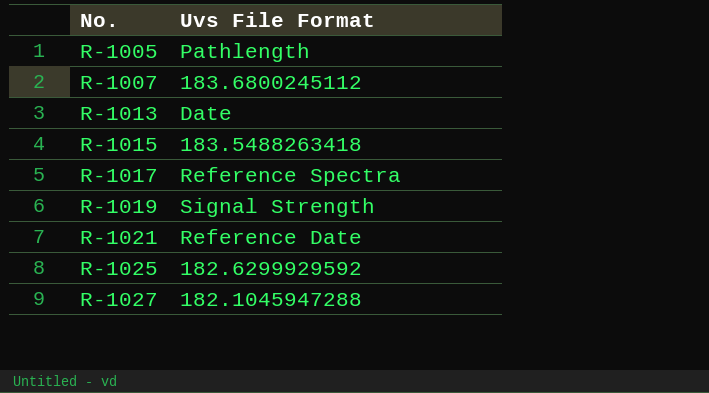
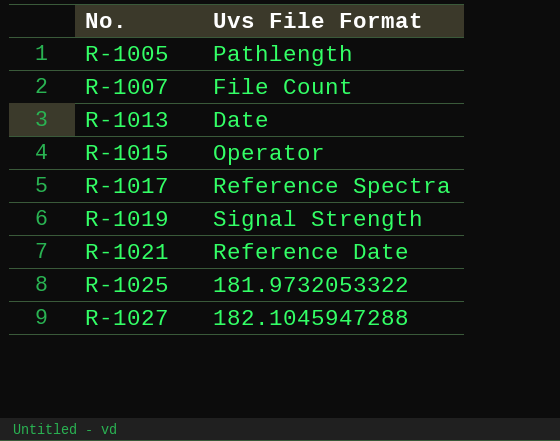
R-1007 | Uvs File Format: 183.6800245112 -> File Count
R-1015 | Uvs File Format: 183.5488263418 -> Operator
R-1025 | Uvs File Format: 182.6299929592 -> 181.9732053322

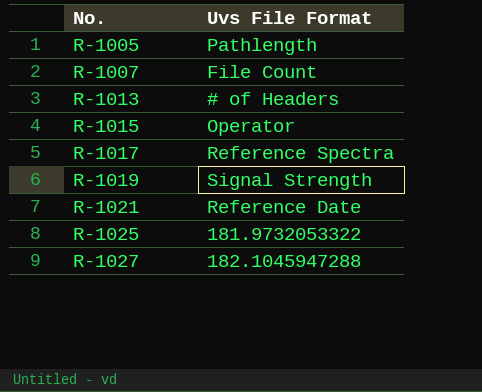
R-1013 | Uvs File Format: Date -> # of Headers

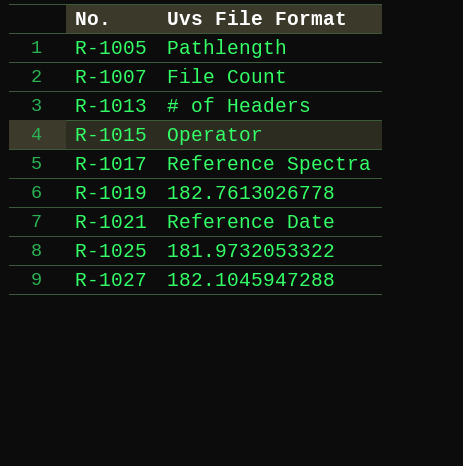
R-1019 | Uvs File Format: Signal Strength -> 182.7613026778

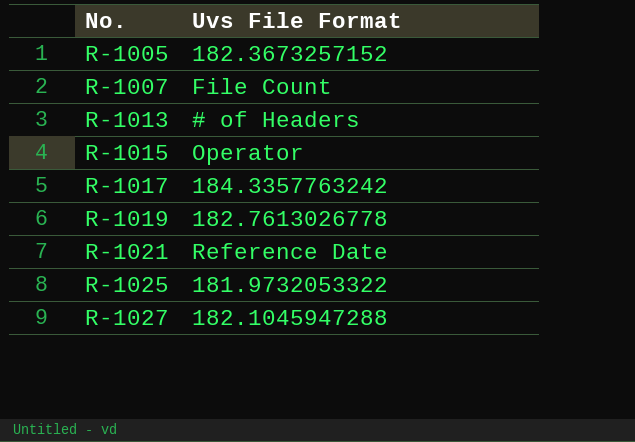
R-1005 | Uvs File Format: Pathlength -> 182.3673257152
R-1017 | Uvs File Format: Reference Spectra -> 184.3357763242

